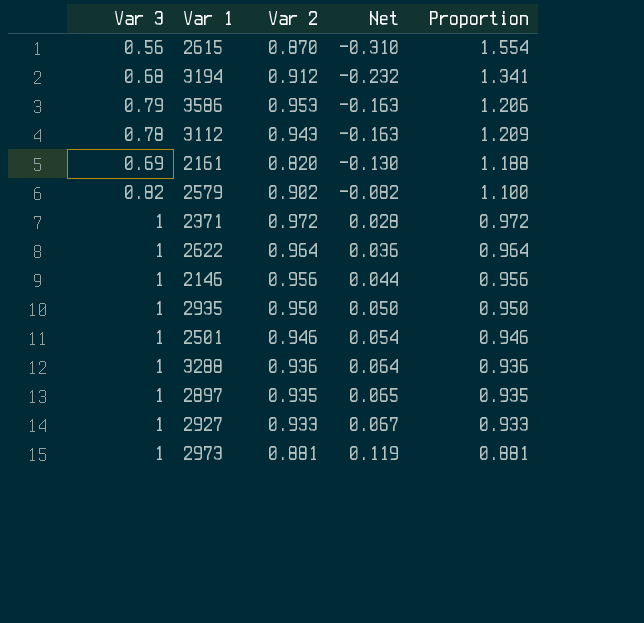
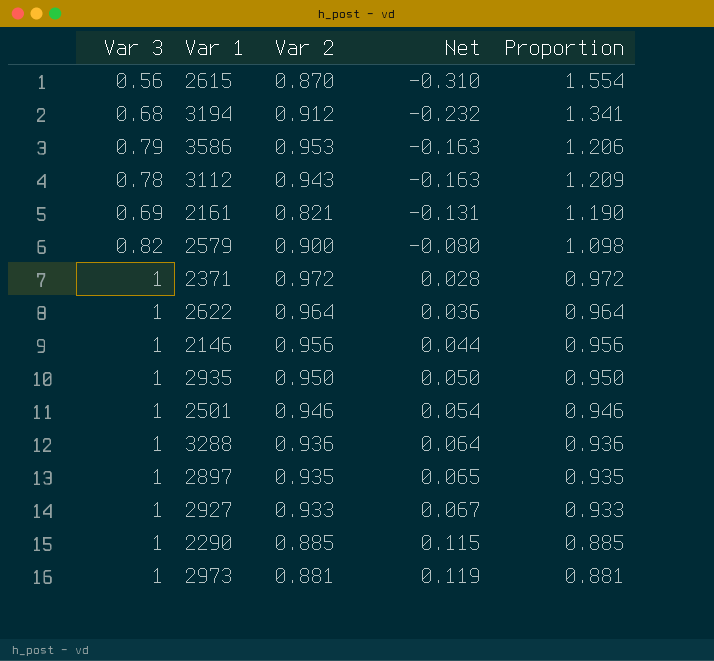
2161 | Var 2: 0.820 -> 0.821
2161 | Net: -0.130 -> -0.131
2161 | Proportion: 1.188 -> 1.190
2579 | Var 2: 0.902 -> 0.900
2579 | Net: -0.082 -> -0.080
2579 | Proportion: 1.100 -> 1.098
row 2290: none -> 1 | 0.885 | 0.115 | 0.885

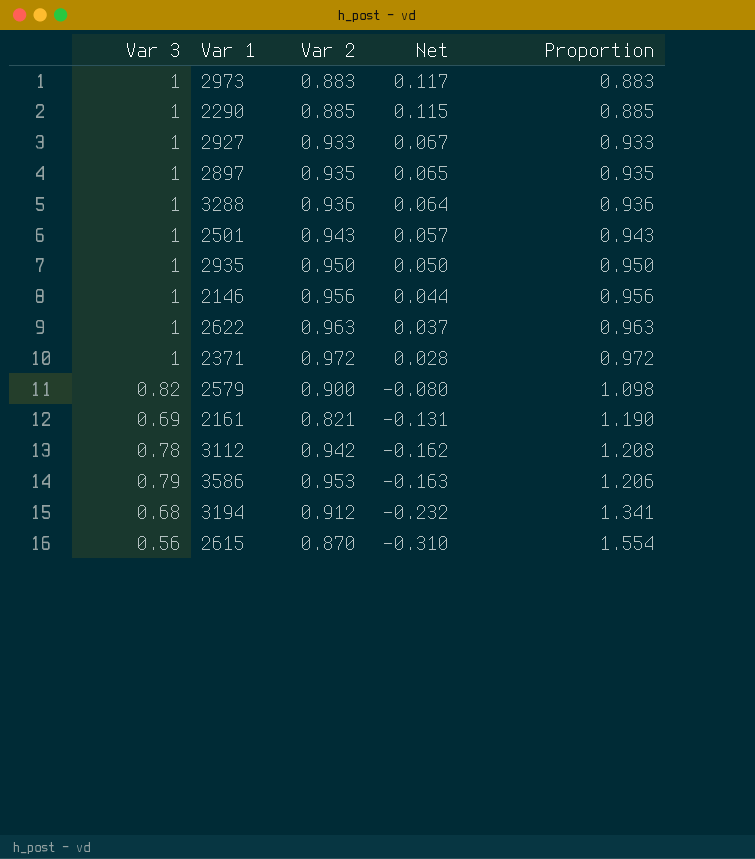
row order: Net ascending -> Net descending
2973 | Var 2: 0.881 -> 0.883
2973 | Net: 0.119 -> 0.117
2973 | Proportion: 0.881 -> 0.883
2501 | Var 2: 0.946 -> 0.943
2501 | Net: 0.054 -> 0.057
2501 | Proportion: 0.946 -> 0.943
2622 | Var 2: 0.964 -> 0.963
2622 | Net: 0.036 -> 0.037
2622 | Proportion: 0.964 -> 0.963
3112 | Var 2: 0.943 -> 0.942
3112 | Net: -0.163 -> -0.162
3112 | Proportion: 1.209 -> 1.208

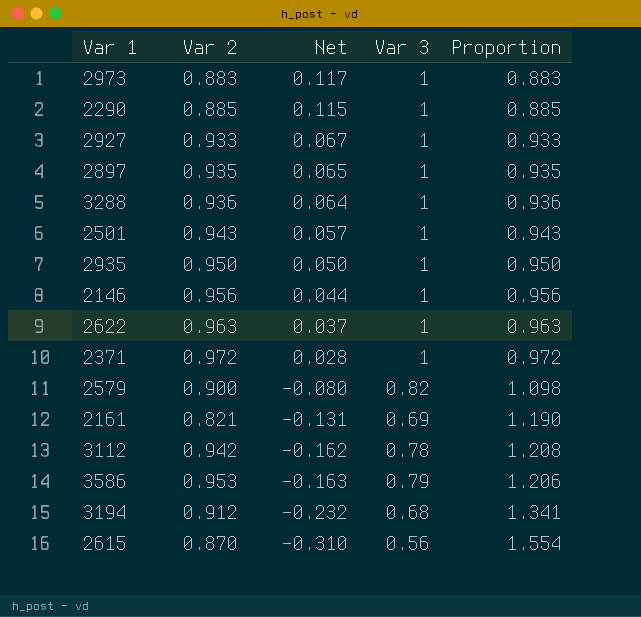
column Var 3 | position: 1 -> 4

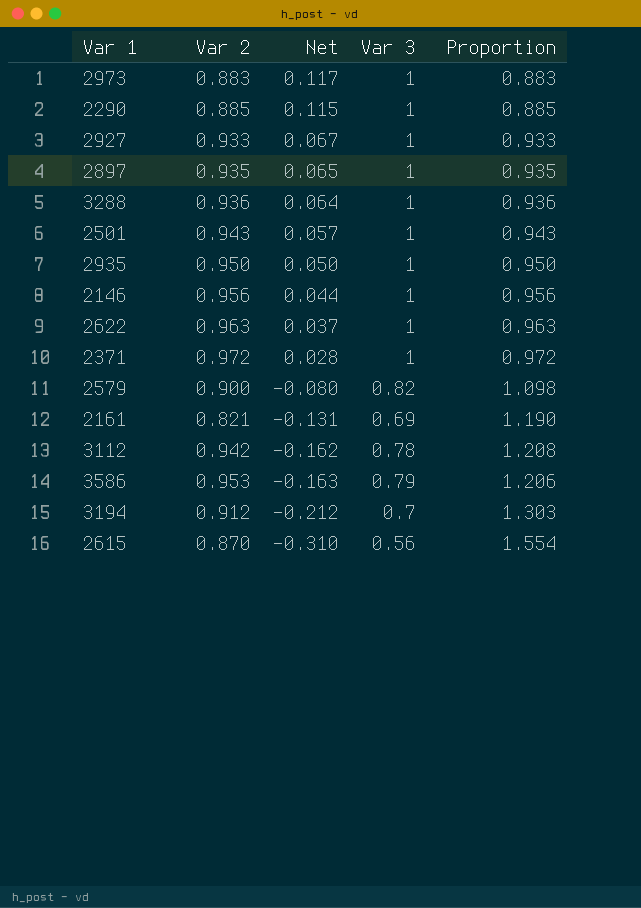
3194 | Net: -0.232 -> -0.212
3194 | Var 3: 0.68 -> 0.7
3194 | Proportion: 1.341 -> 1.303

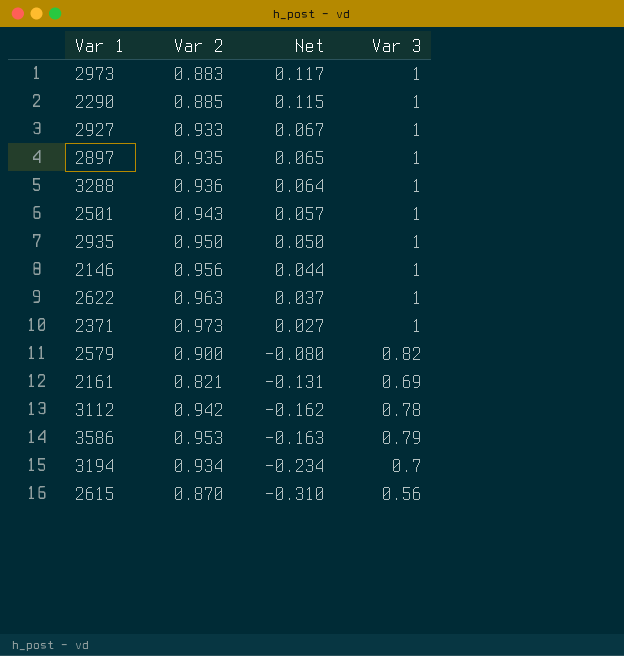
column Proportion | formula: [Var 2] / [Var 3] -> none
2371 | Var 2: 0.972 -> 0.973
2371 | Net: 0.028 -> 0.027
3194 | Var 2: 0.912 -> 0.934
3194 | Net: -0.212 -> -0.234

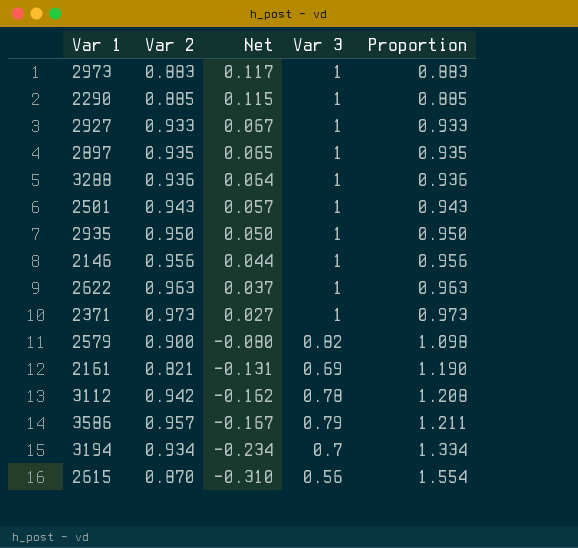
column Proportion | formula: none -> [Var 2] / [Var 3]
3586 | Var 2: 0.953 -> 0.957
3586 | Net: -0.163 -> -0.167

